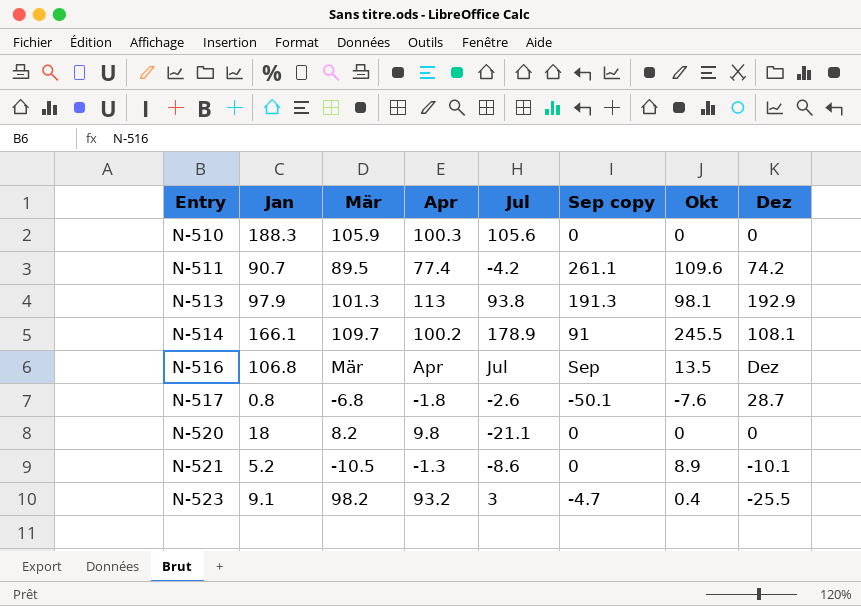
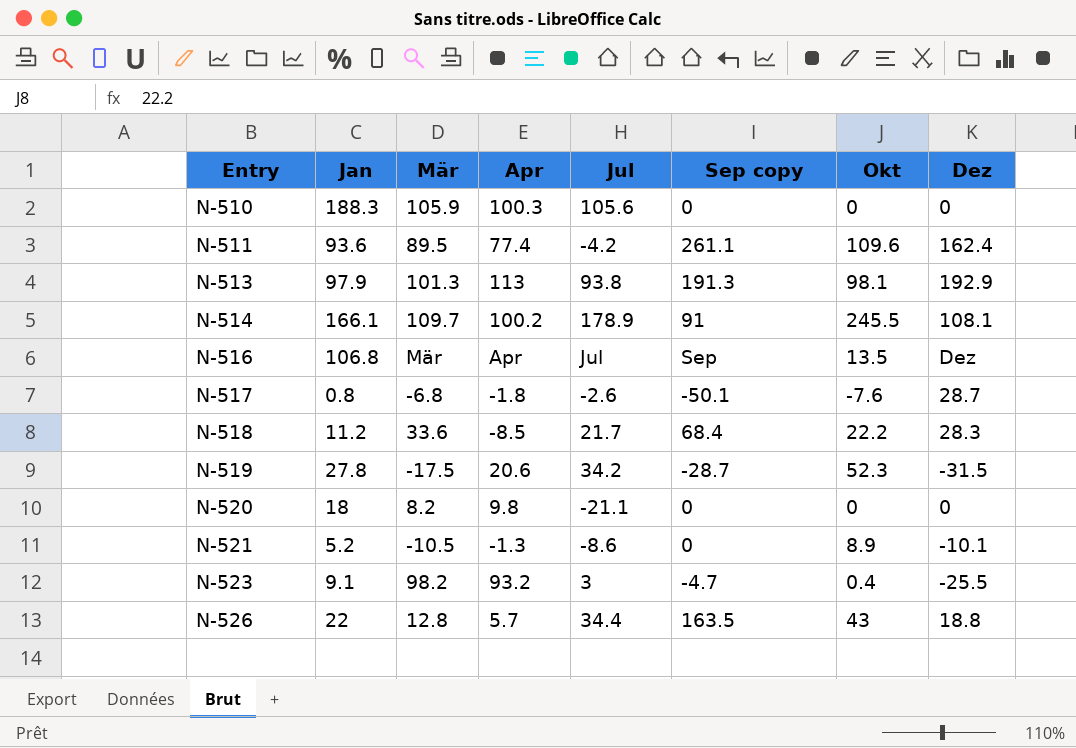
N-511 | Jan: 90.7 -> 93.6
N-511 | Dez: 74.2 -> 162.4
row N-518: none -> 11.2 | 33.6 | -8.5 | 21.7 | 68.4 | 22.2 | 28.3
row N-519: none -> 27.8 | -17.5 | 20.6 | 34.2 | -28.7 | 52.3 | -31.5
row N-526: none -> 22 | 12.8 | 5.7 | 34.4 | 163.5 | 43 | 18.8

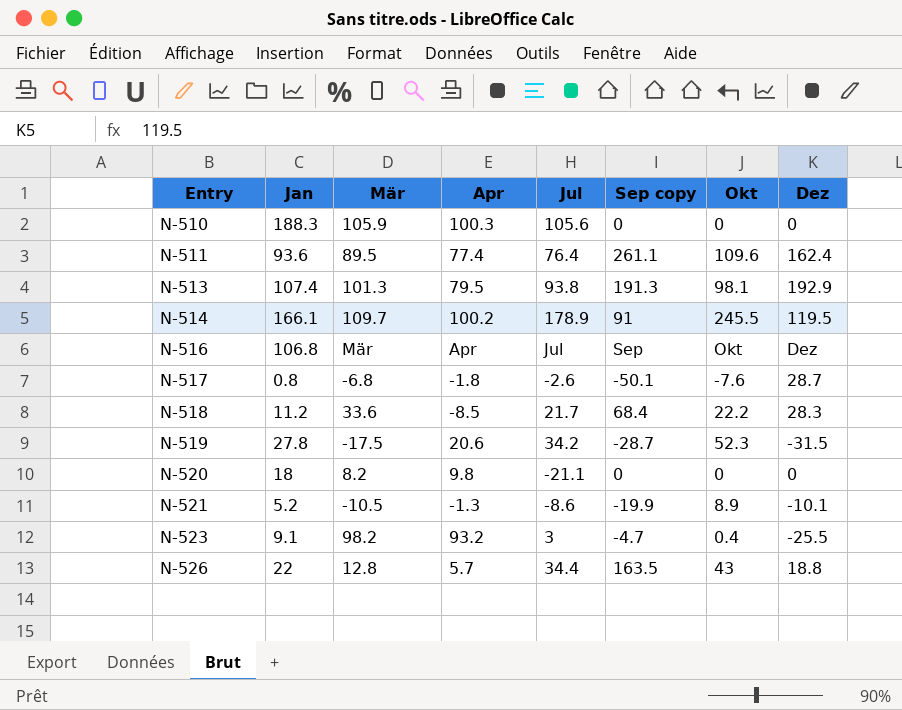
N-511 | Jul: -4.2 -> 76.4
N-513 | Jan: 97.9 -> 107.4
N-513 | Apr: 113 -> 79.5
N-514 | Dez: 108.1 -> 119.5
N-516 | Okt: 13.5 -> Okt
N-521 | Sep copy: 0 -> -19.9

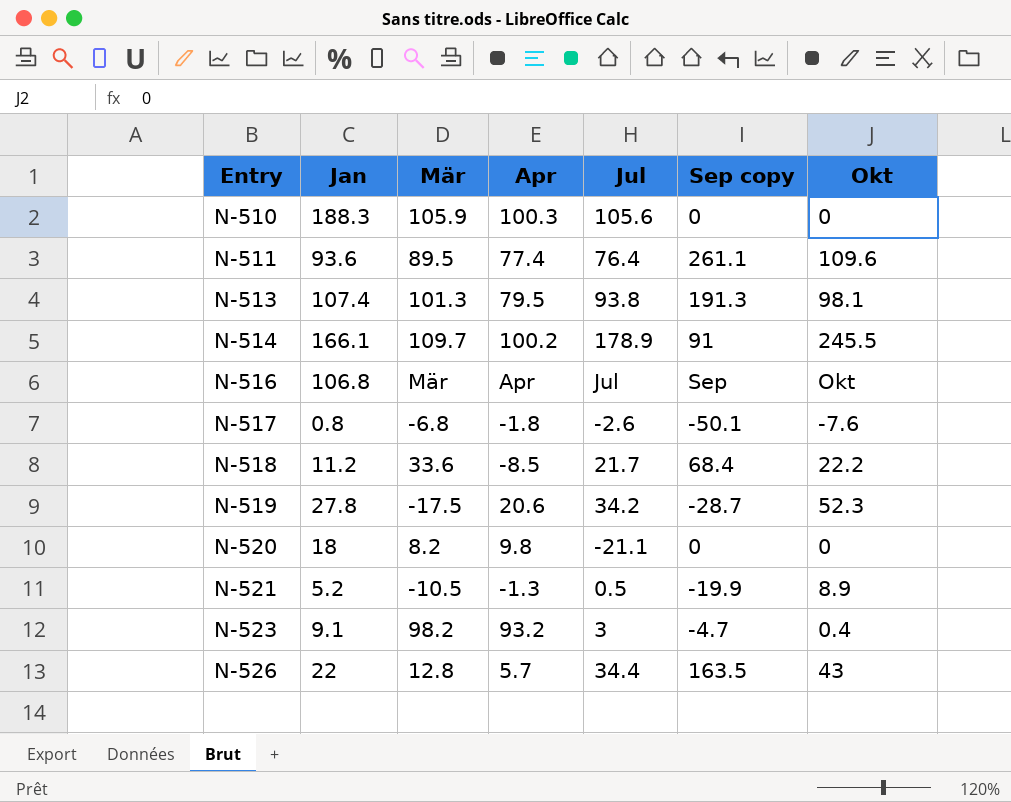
column Dez | position: 8 -> none
N-521 | Jul: -8.6 -> 0.5

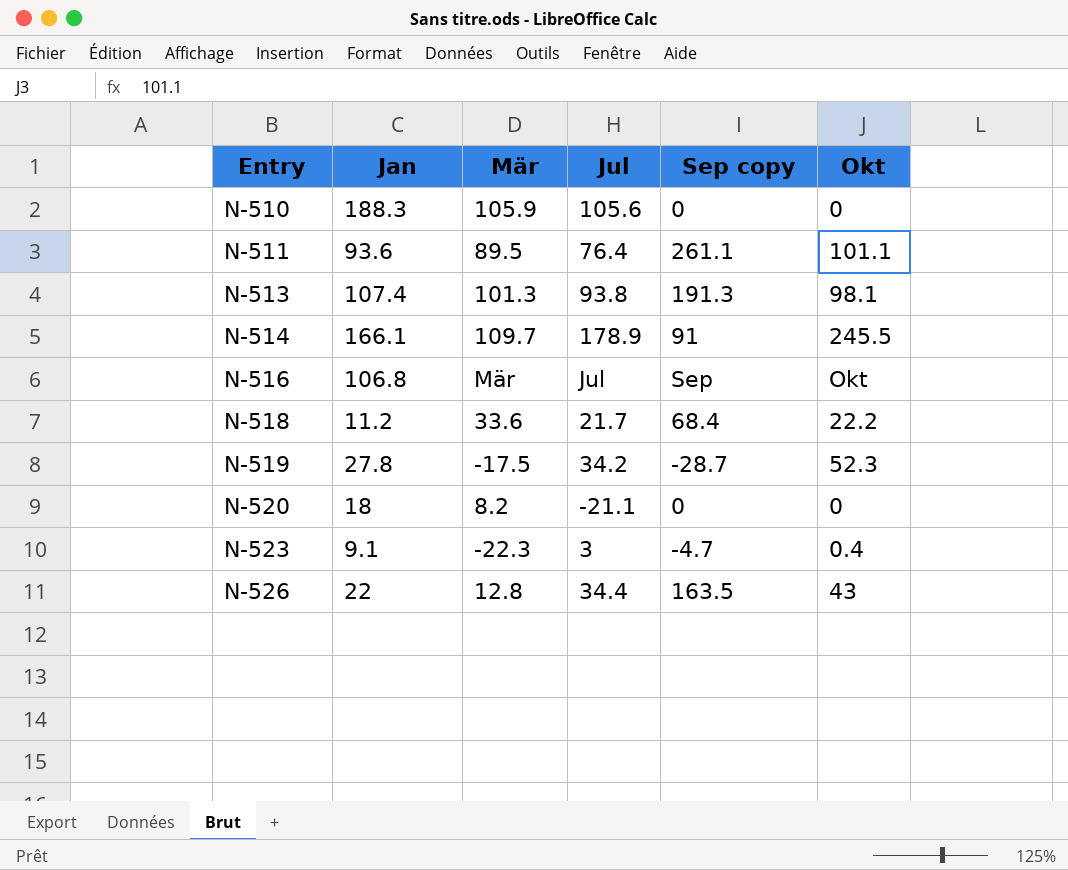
column Apr | position: 4 -> none
row N-517: 0.8 | -6.8 | -1.8 | -2.6 | -50.1 | -7.6 -> none
row N-521: 5.2 | -10.5 | -1.3 | 0.5 | -19.9 | 8.9 -> none
N-511 | Okt: 109.6 -> 101.1
N-523 | Mär: 98.2 -> -22.3

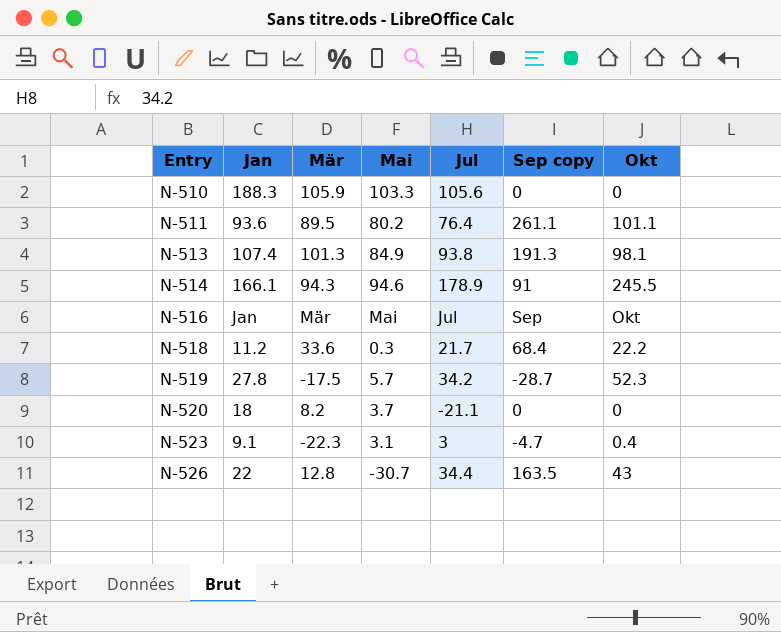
column Mai | position: none -> 4
N-514 | Mär: 109.7 -> 94.3
N-516 | Jan: 106.8 -> Jan

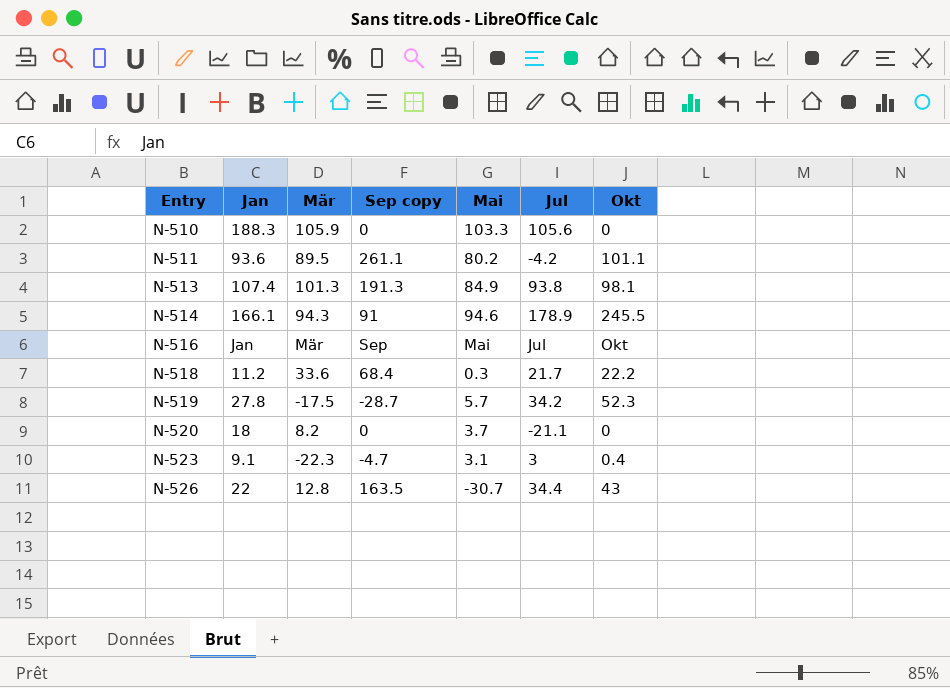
column Sep copy | position: 6 -> 4
N-511 | Jul: 76.4 -> -4.2

